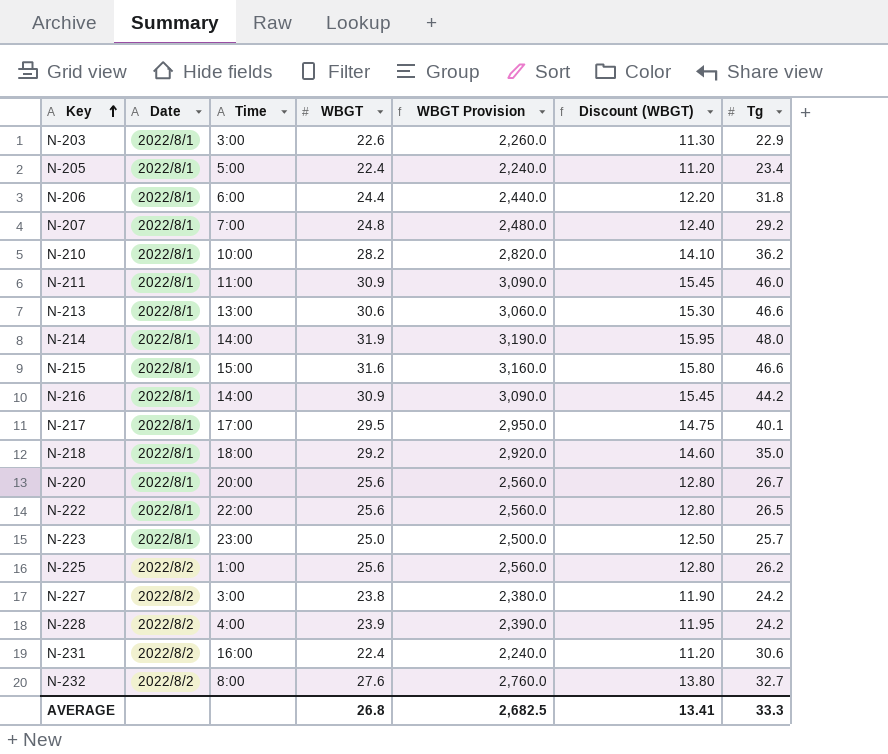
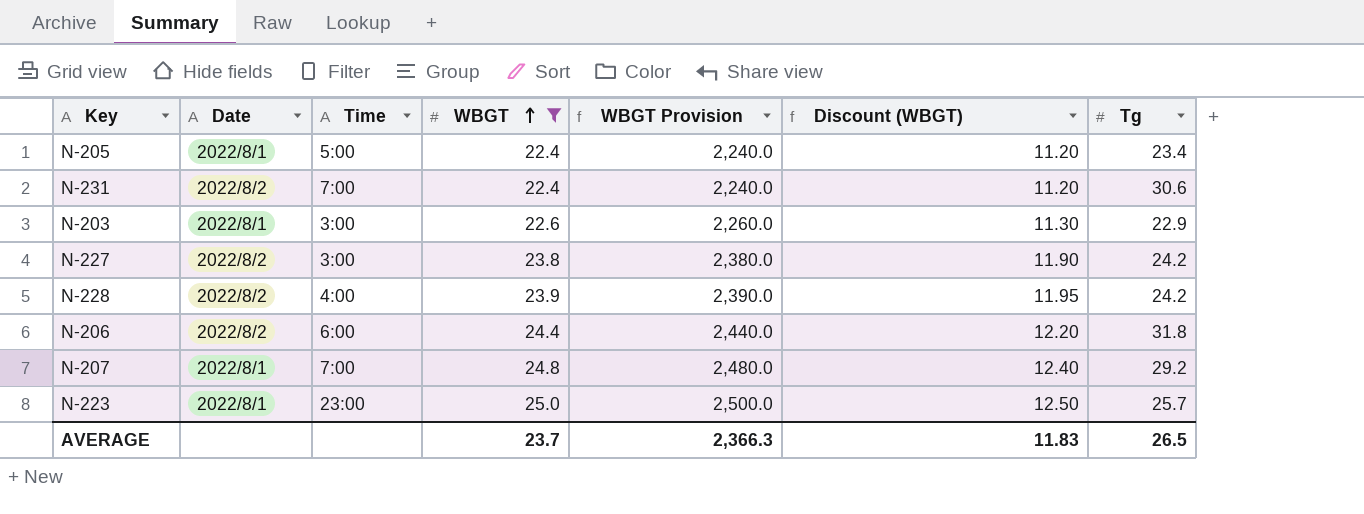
filter: none -> WBGT <= 25.0
row order: Key ascending -> WBGT ascending
N-231 | Time: 16:00 -> 7:00
N-206 | Date: 2022/8/1 -> 2022/8/2
AVERAGE | WBGT: 26.8 -> 23.7
AVERAGE | WBGT Provision: 2,682.5 -> 2,366.3
AVERAGE | Discount (WBGT): 13.41 -> 11.83
AVERAGE | Tg: 33.3 -> 26.5

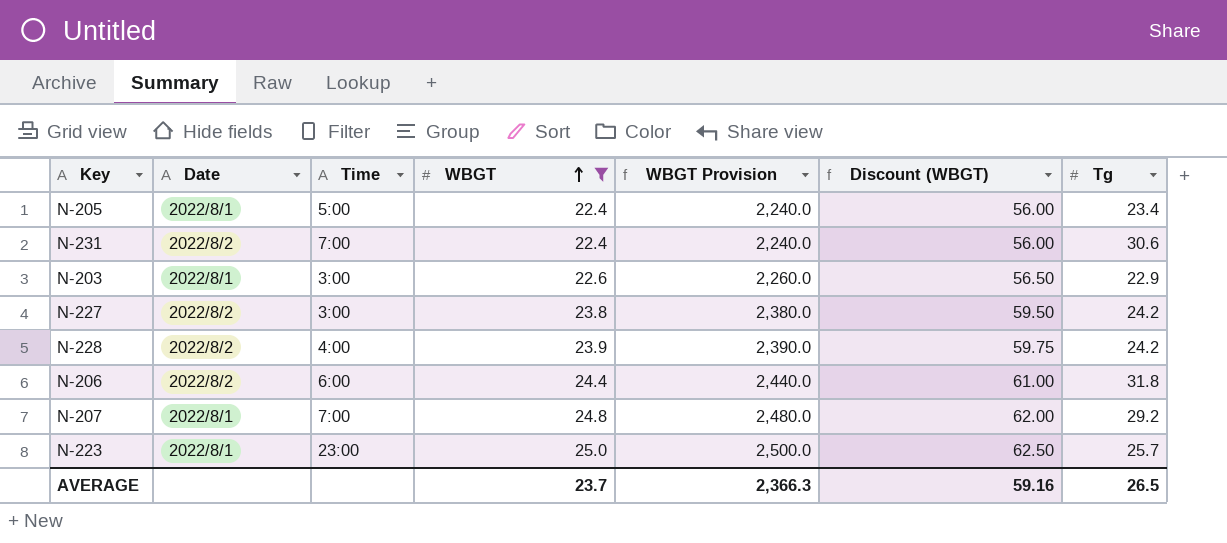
column Discount (WBGT) | formula: [WBGT] * 0.5 -> [WBGT] * 2.5
AVERAGE | Discount (WBGT): 11.83 -> 59.16

